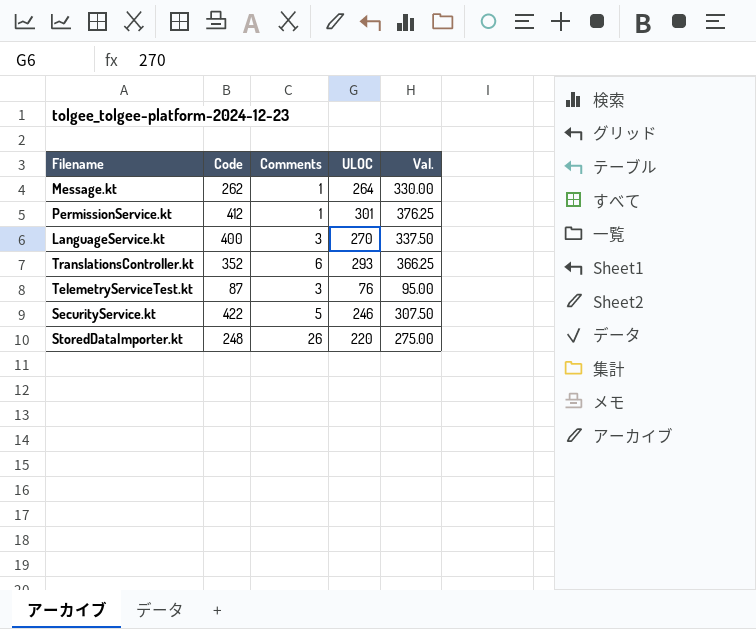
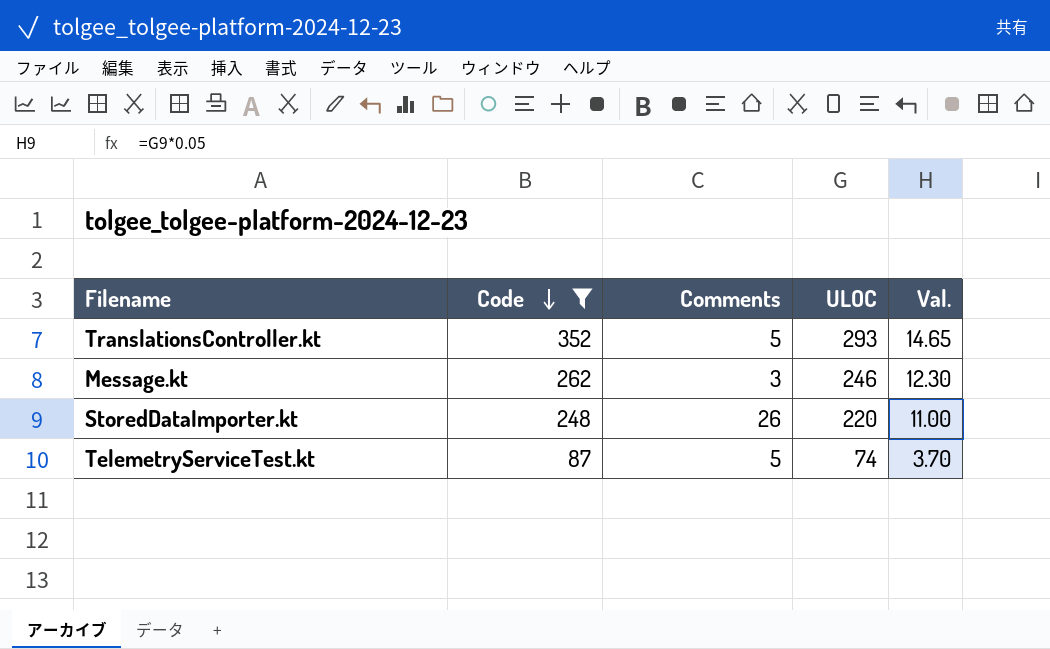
filter: none -> Code <= 352
row order: none -> Code descending
column Val. | formula: [ULOC] * 1.25 -> [ULOC] * 0.05
TranslationsController.kt | Comments: 6 -> 5
Message.kt | Comments: 1 -> 3
Message.kt | ULOC: 264 -> 246
TelemetryServiceTest.kt | Comments: 3 -> 5
TelemetryServiceTest.kt | ULOC: 76 -> 74

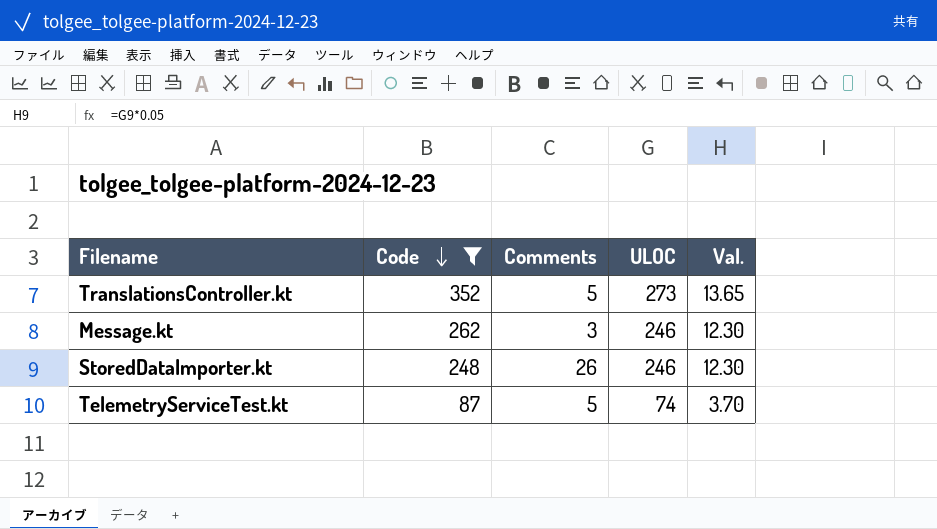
TranslationsController.kt | ULOC: 293 -> 273
TranslationsController.kt | Val.: 14.65 -> 13.65
StoredDataImporter.kt | ULOC: 220 -> 246
StoredDataImporter.kt | Val.: 11.00 -> 12.30

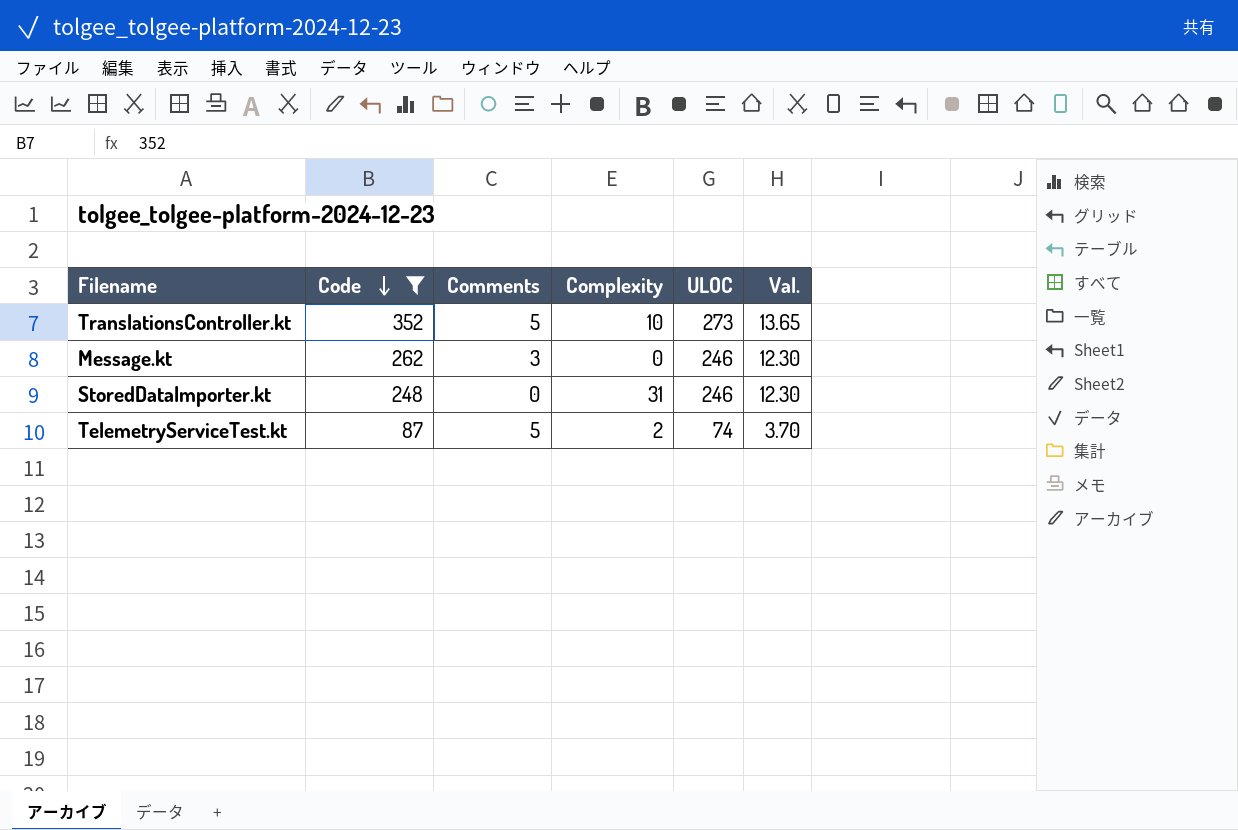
column Complexity | position: none -> 4
StoredDataImporter.kt | Comments: 26 -> 0

